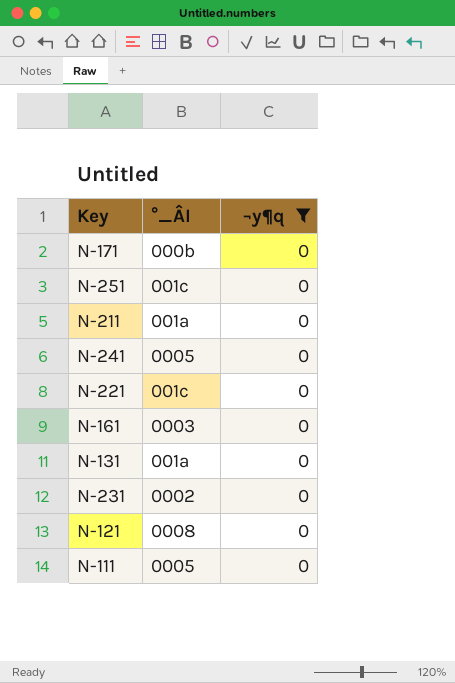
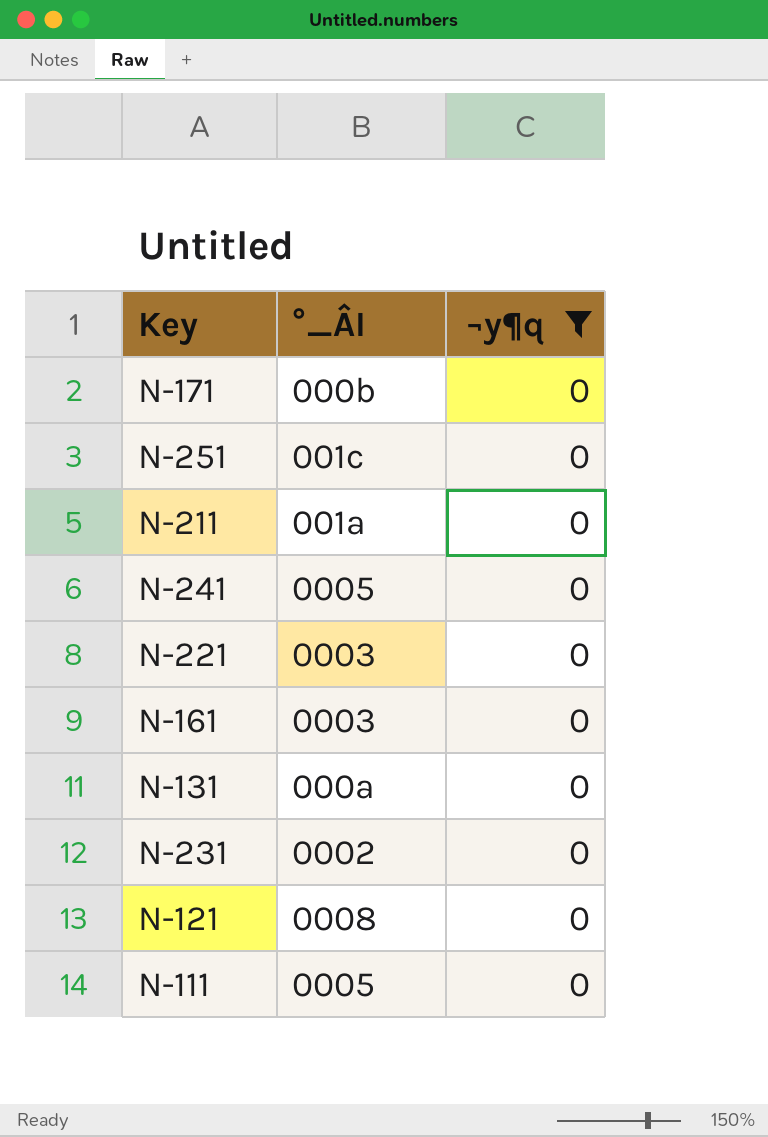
N-221 | °_ÂI: 001c -> 0003
N-131 | °_ÂI: 001a -> 000a

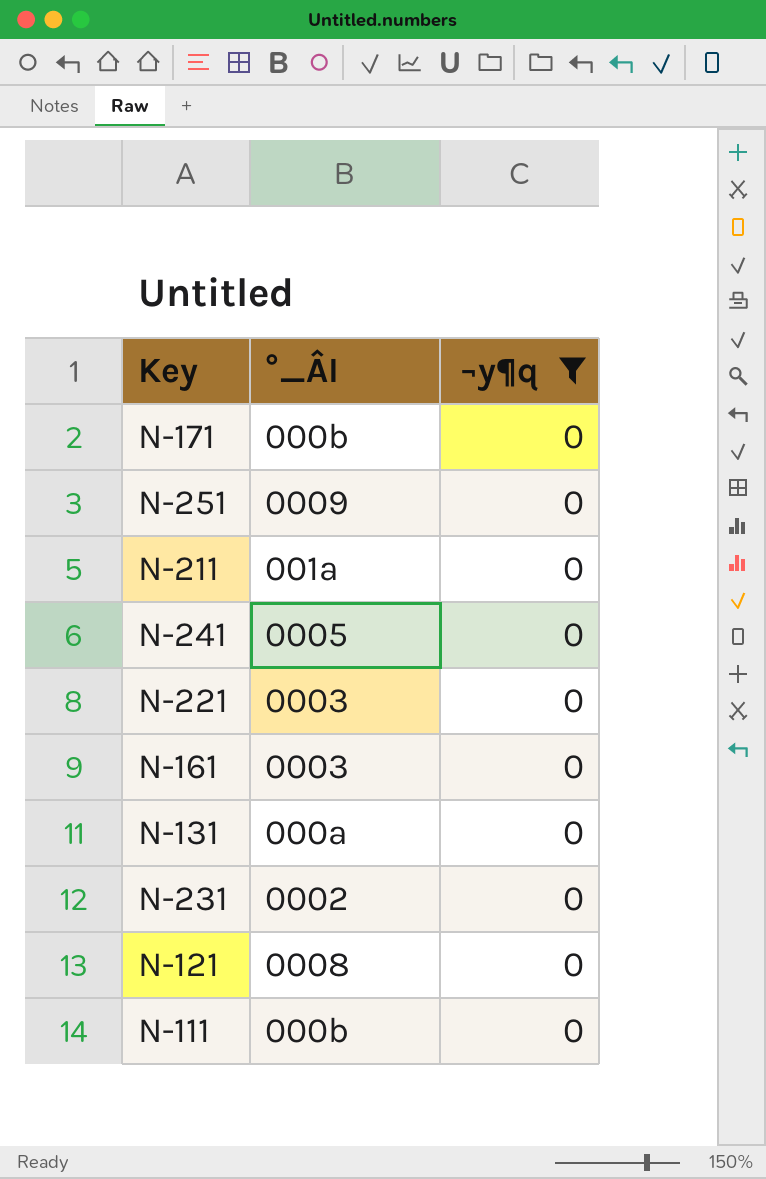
N-251 | °_ÂI: 001c -> 0009
N-111 | °_ÂI: 0005 -> 000b

